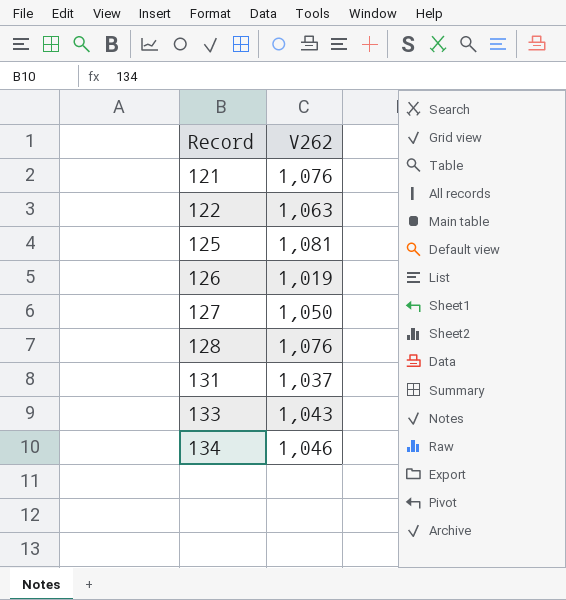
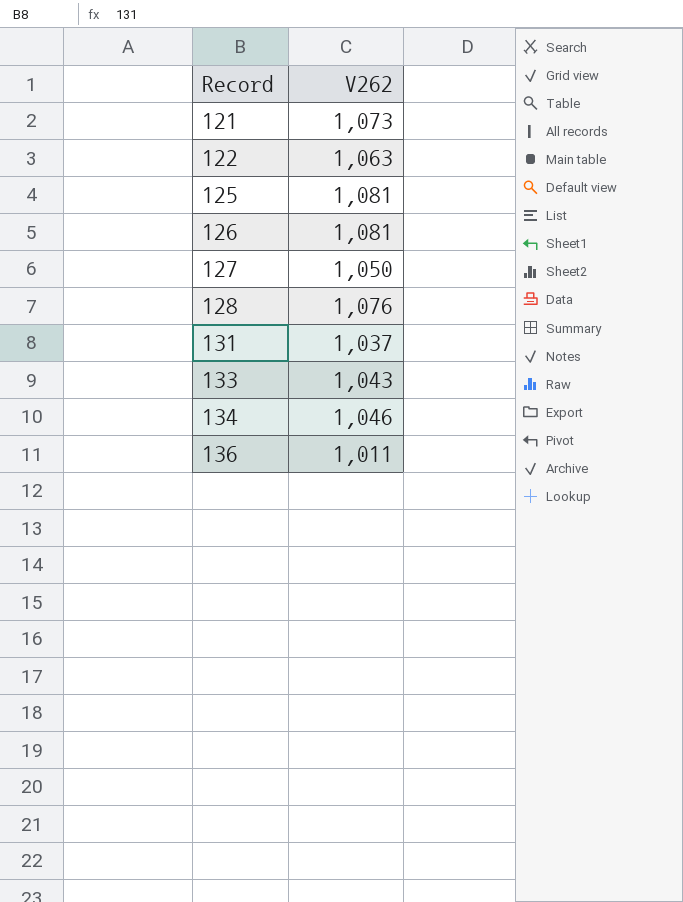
121 | V262: 1,076 -> 1,073
126 | V262: 1,019 -> 1,081
row 136: none -> 1,011

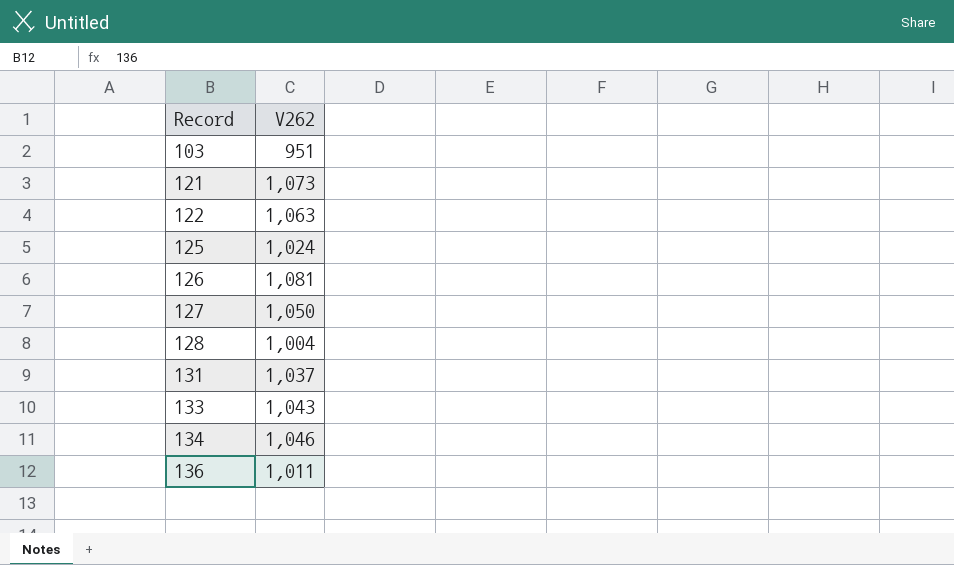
row 103: none -> 951
125 | V262: 1,081 -> 1,024
128 | V262: 1,076 -> 1,004

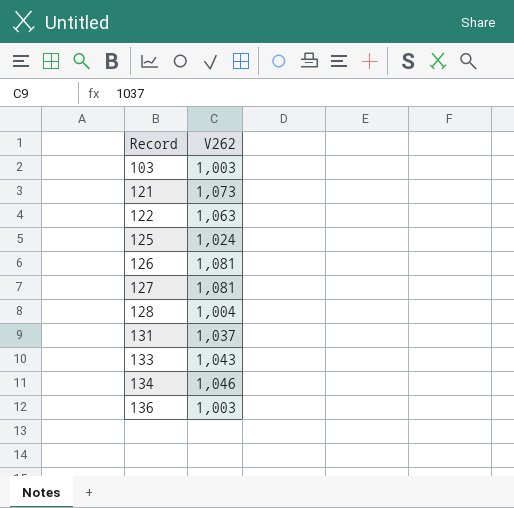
103 | V262: 951 -> 1,003
127 | V262: 1,050 -> 1,081
136 | V262: 1,011 -> 1,003

